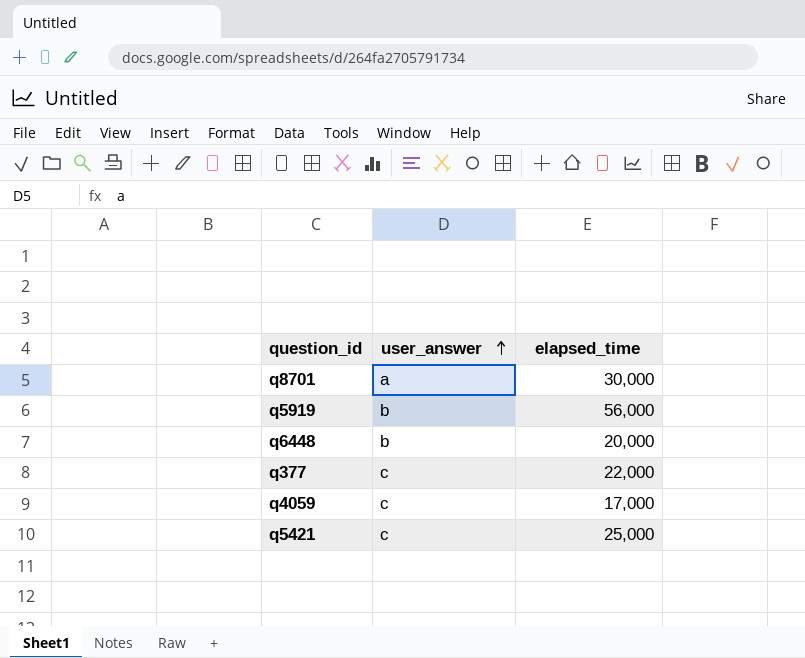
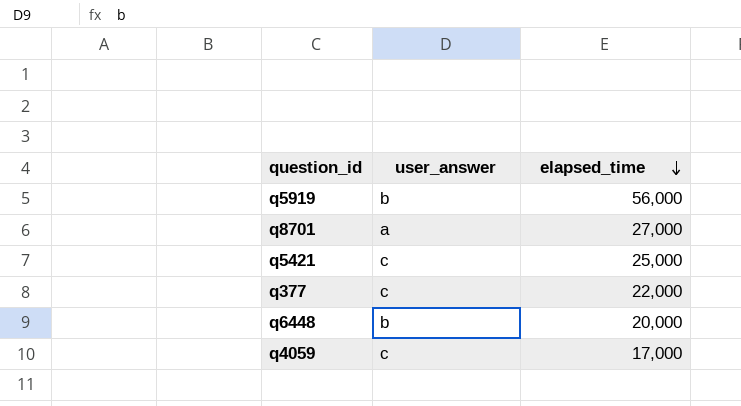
row order: user_answer ascending -> elapsed_time descending
q8701 | elapsed_time: 30,000 -> 27,000

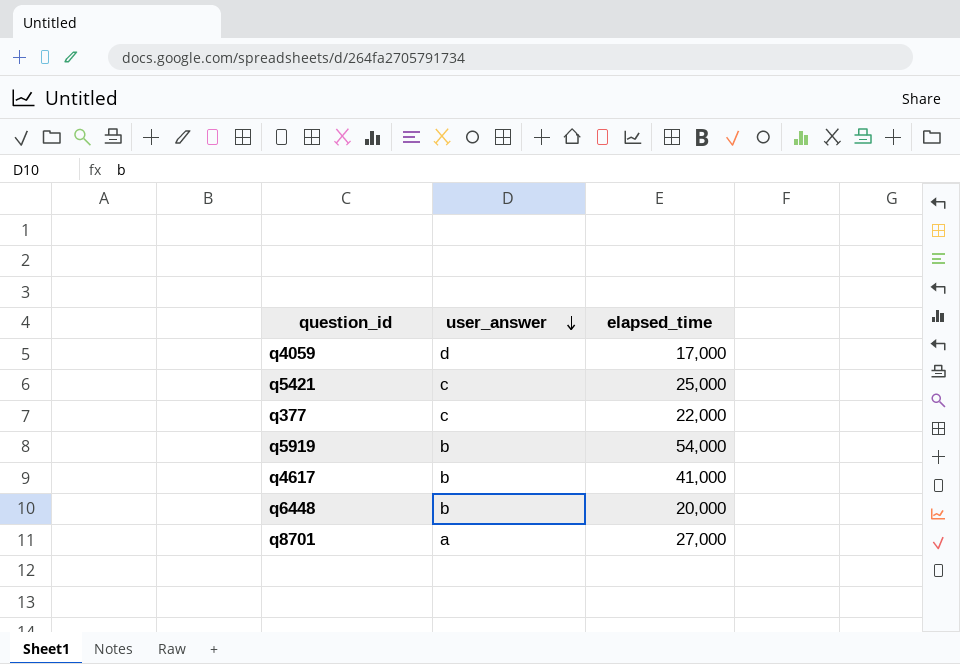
row order: elapsed_time descending -> user_answer descending
q4059 | user_answer: c -> d
q5919 | elapsed_time: 56,000 -> 54,000
row q4617: none -> b | 41,000

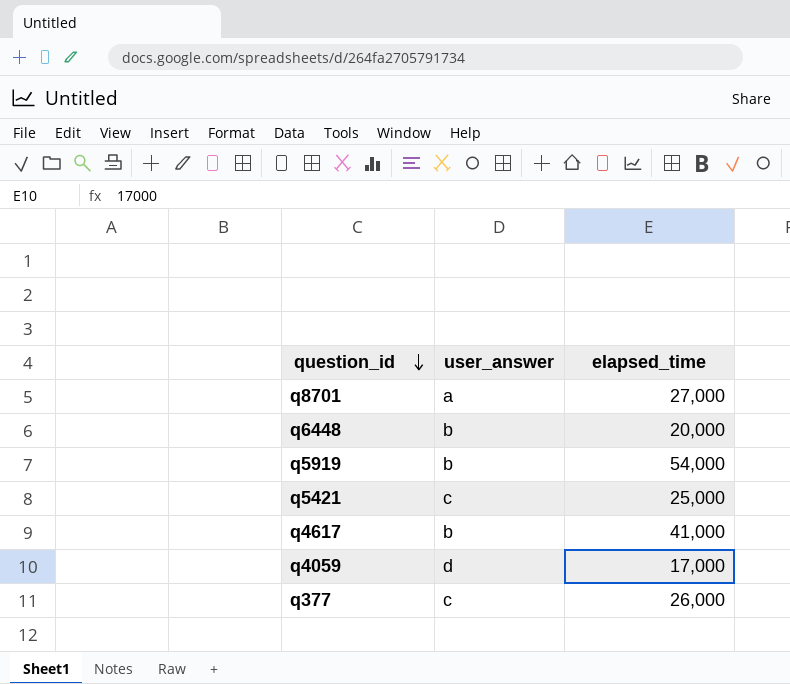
row order: user_answer descending -> question_id descending
q377 | elapsed_time: 22,000 -> 26,000

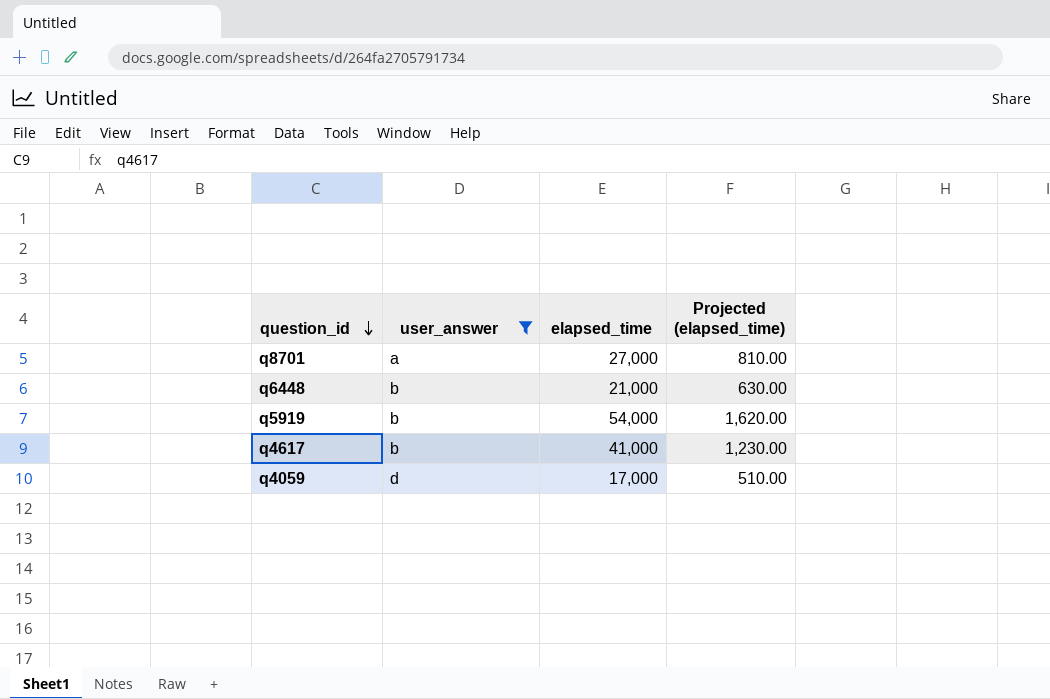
filter: none -> user_answer != c
column Projected (elapsed_time) | formula: none -> [elapsed_time] * 0.03
q6448 | elapsed_time: 20,000 -> 21,000

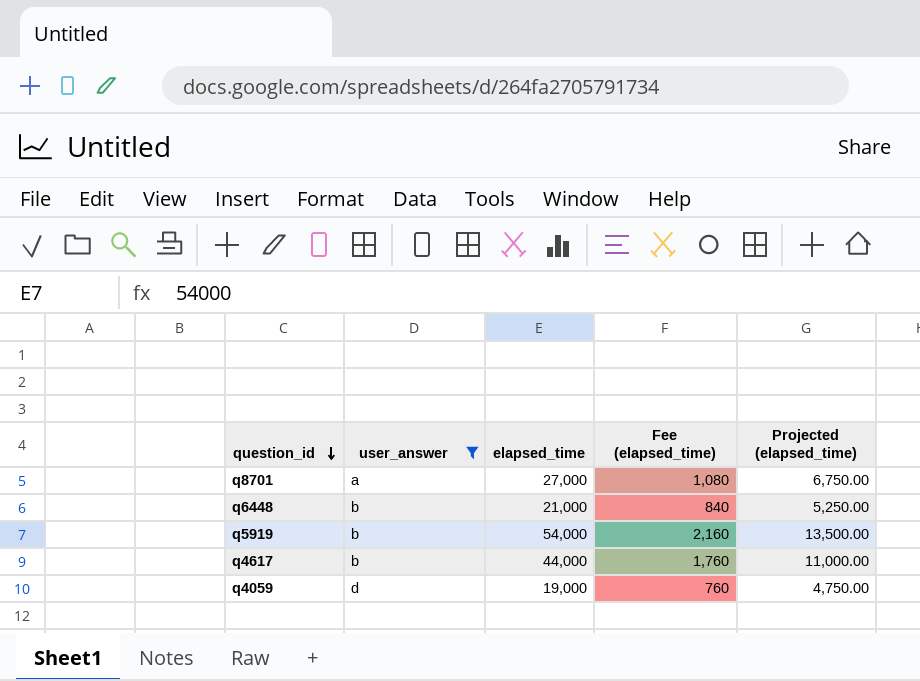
column Fee (elapsed_time) | formula: none -> [elapsed_time] * 0.04
column Projected (elapsed_time) | formula: [elapsed_time] * 0.03 -> [elapsed_time] * 0.25
q4617 | elapsed_time: 41,000 -> 44,000
q4059 | elapsed_time: 17,000 -> 19,000

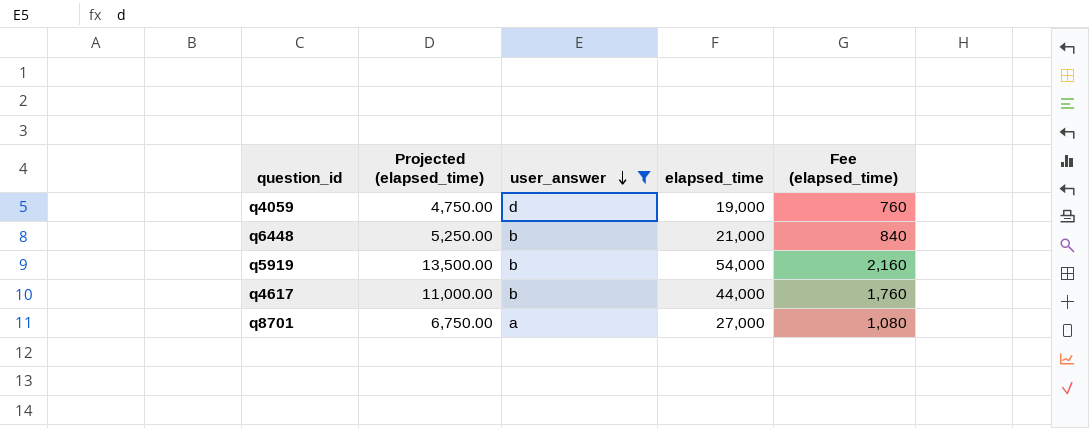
row order: question_id descending -> user_answer descending
column Projected (elapsed_time) | position: 5 -> 2

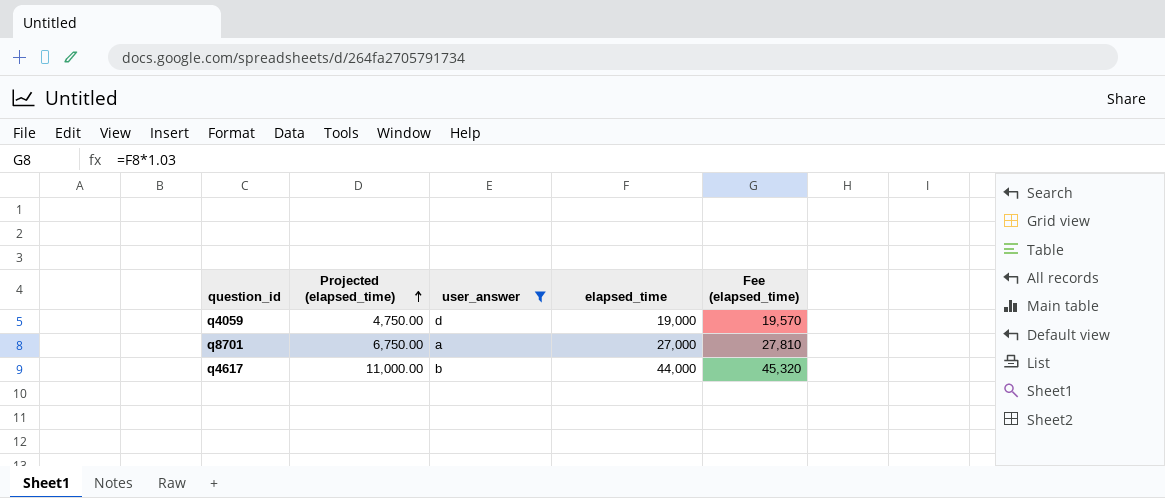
row order: user_answer descending -> Projected (elapsed_time) ascending
column Fee (elapsed_time) | formula: [elapsed_time] * 0.04 -> [elapsed_time] * 1.03
row q6448: 5,250.00 | b | 21,000 | 840 -> none
row q5919: 13,500.00 | b | 54,000 | 2,160 -> none

